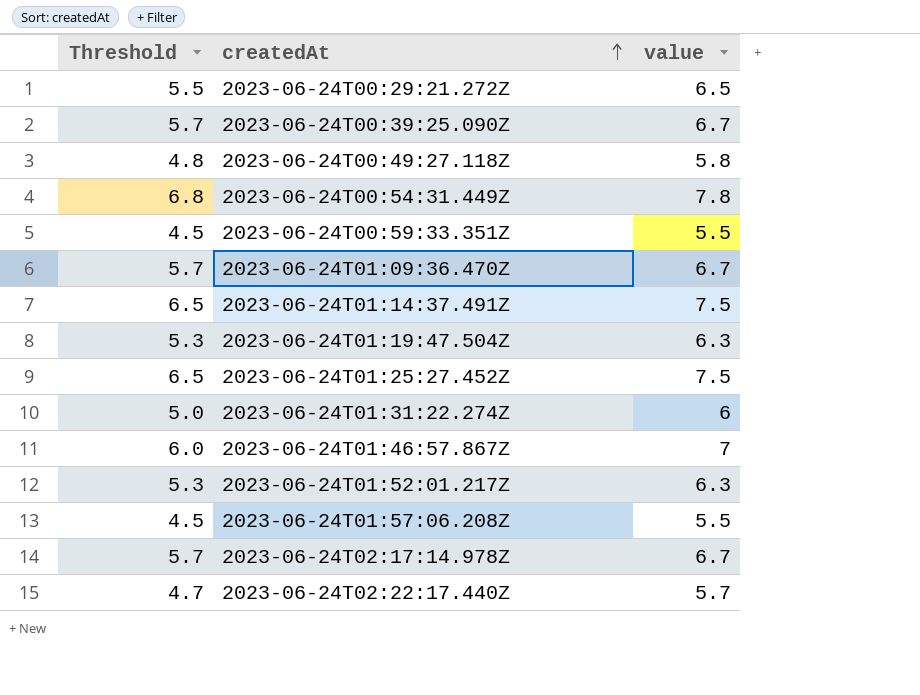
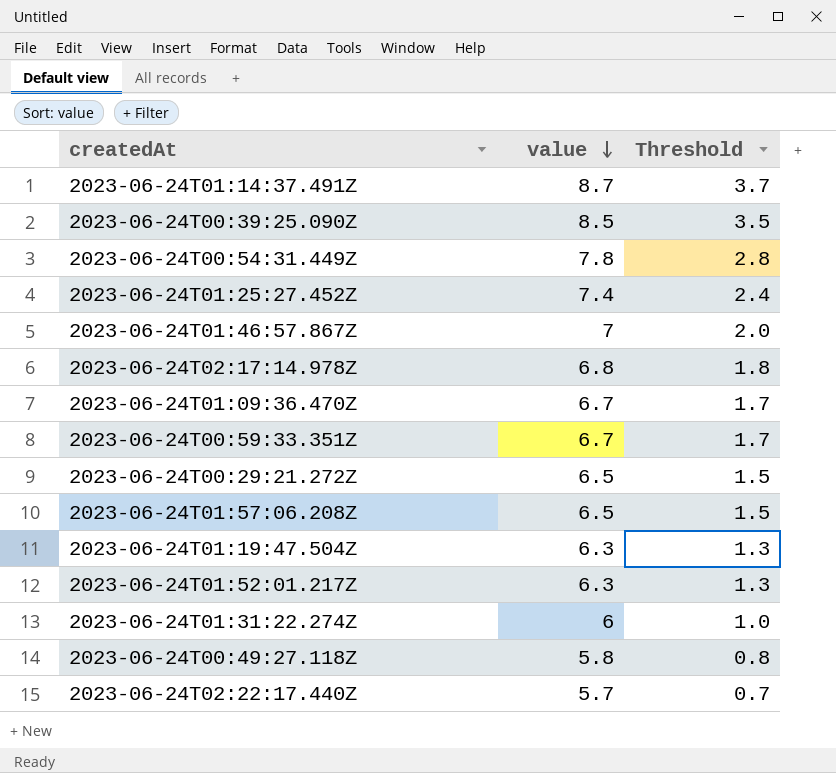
row order: createdAt ascending -> value descending
column Threshold | formula: [value] - 1 -> [value] - 5
column Threshold | position: 1 -> 3
2023-06-24T01:14:37.491Z | value: 7.5 -> 8.7
2023-06-24T00:39:25.090Z | value: 6.7 -> 8.5
2023-06-24T01:25:27.452Z | value: 7.5 -> 7.4
2023-06-24T02:17:14.978Z | value: 6.7 -> 6.8
2023-06-24T00:59:33.351Z | value: 5.5 -> 6.7
2023-06-24T01:57:06.208Z | value: 5.5 -> 6.5

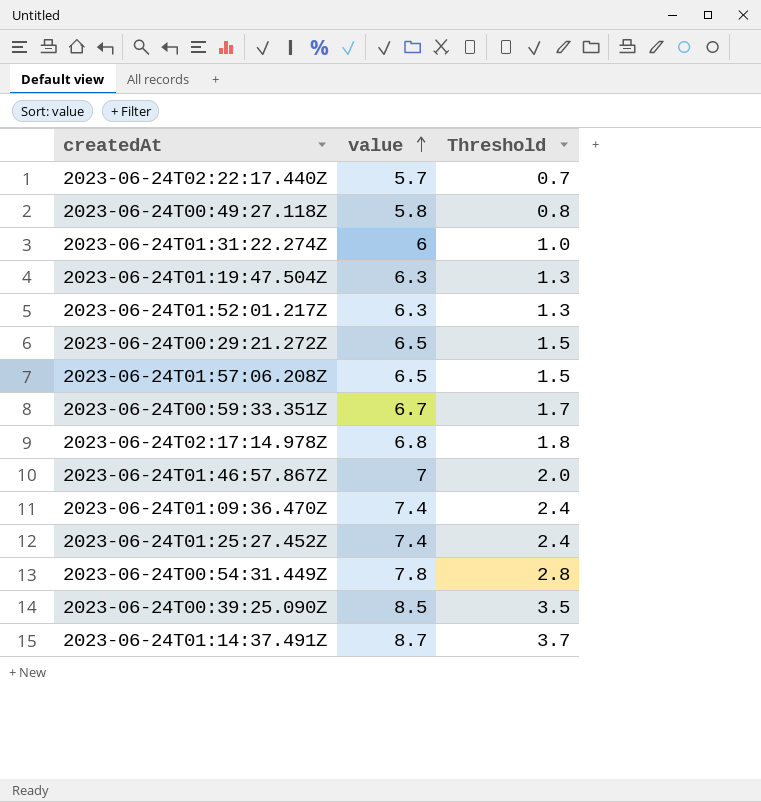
row order: value descending -> value ascending
2023-06-24T01:09:36.470Z | value: 6.7 -> 7.4
2023-06-24T01:09:36.470Z | Threshold: 1.7 -> 2.4

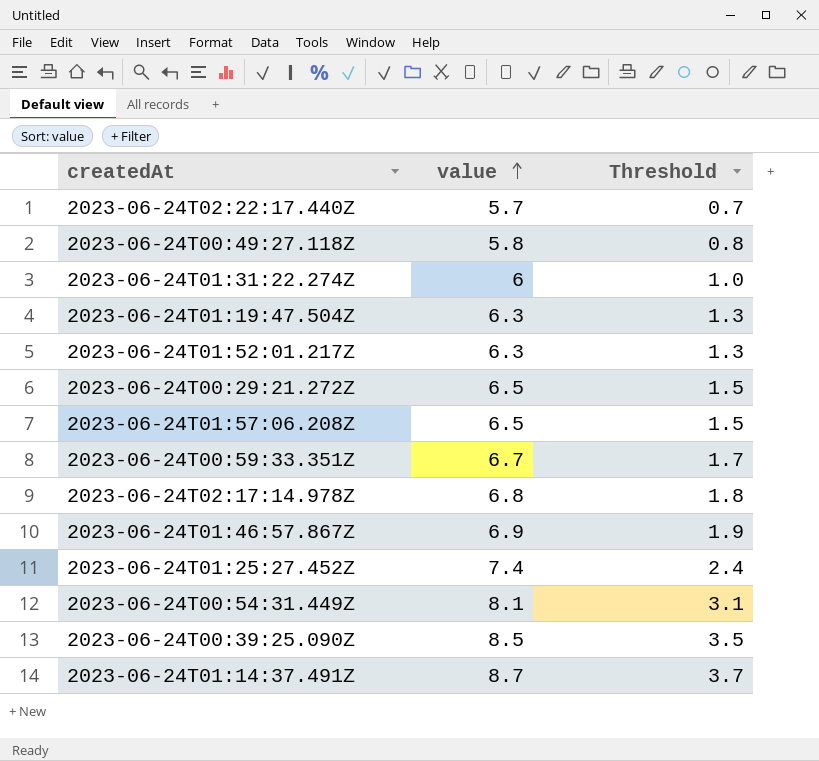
row 2023-06-24T01:09:36.470Z: 7.4 | 2.4 -> none
2023-06-24T01:46:57.867Z | value: 7 -> 6.9
2023-06-24T01:46:57.867Z | Threshold: 2.0 -> 1.9
2023-06-24T00:54:31.449Z | value: 7.8 -> 8.1
2023-06-24T00:54:31.449Z | Threshold: 2.8 -> 3.1

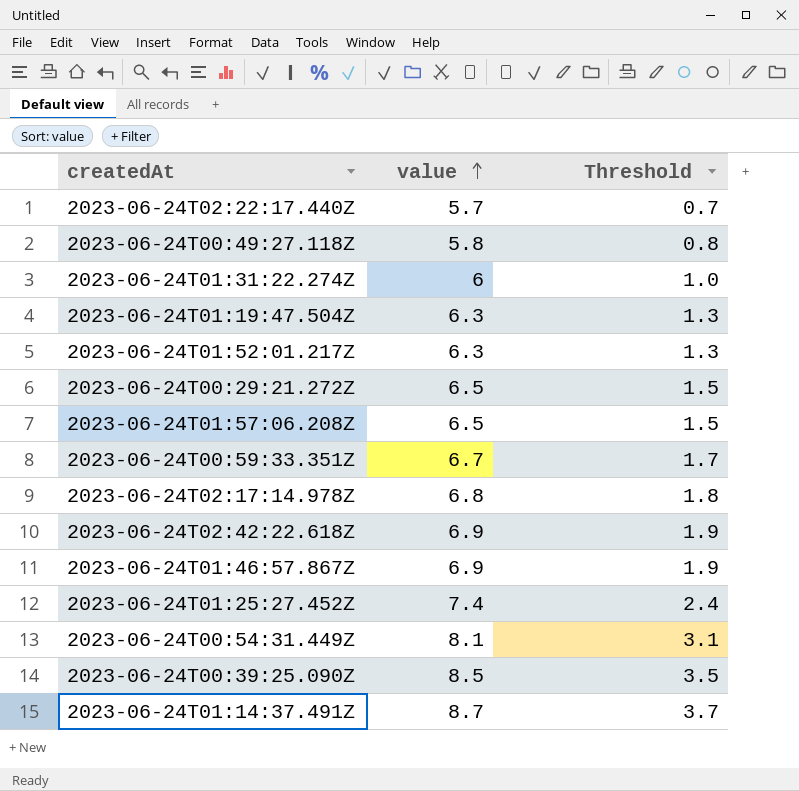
row 2023-06-24T02:42:22.618Z: none -> 6.9 | 1.9

